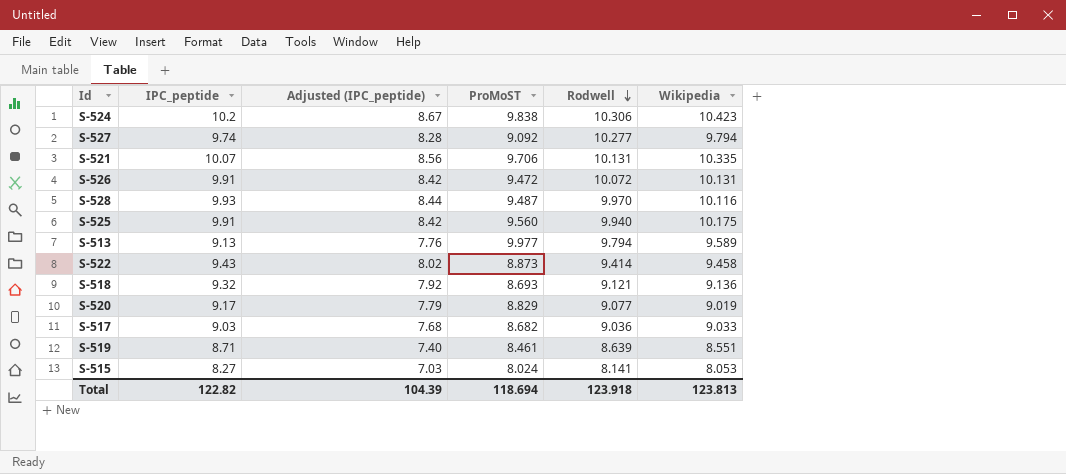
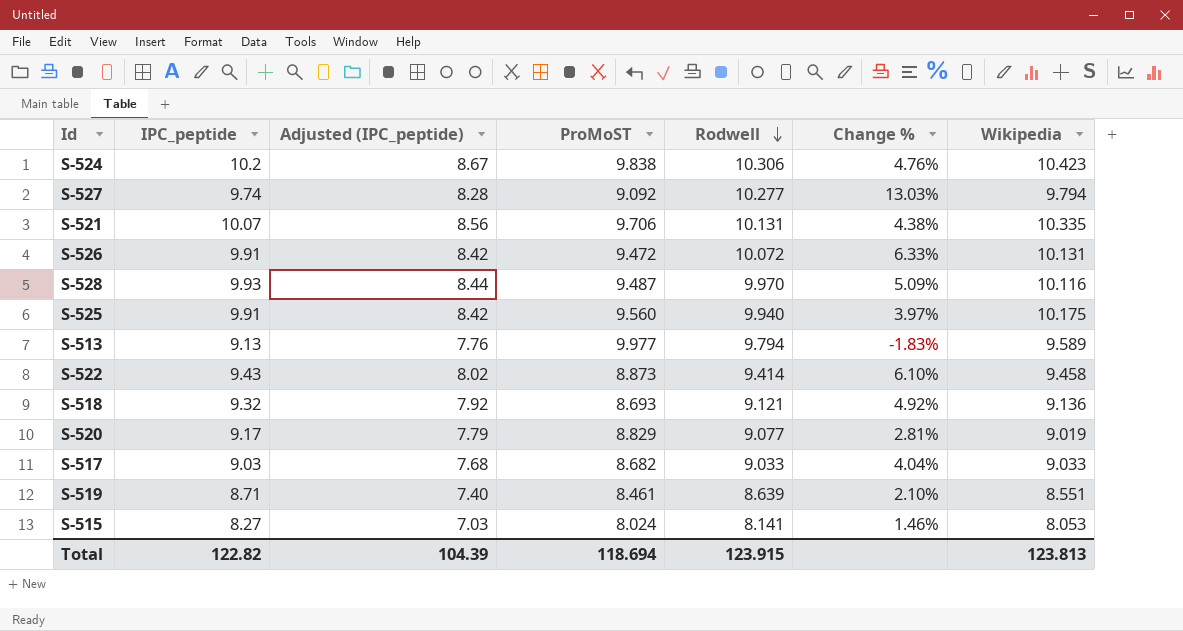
column Change % | formula: none -> ([Rodwell] - [ProMoST]) / [ProMoST]
S-517 | Rodwell: 9.036 -> 9.033
Total | Rodwell: 123.918 -> 123.915

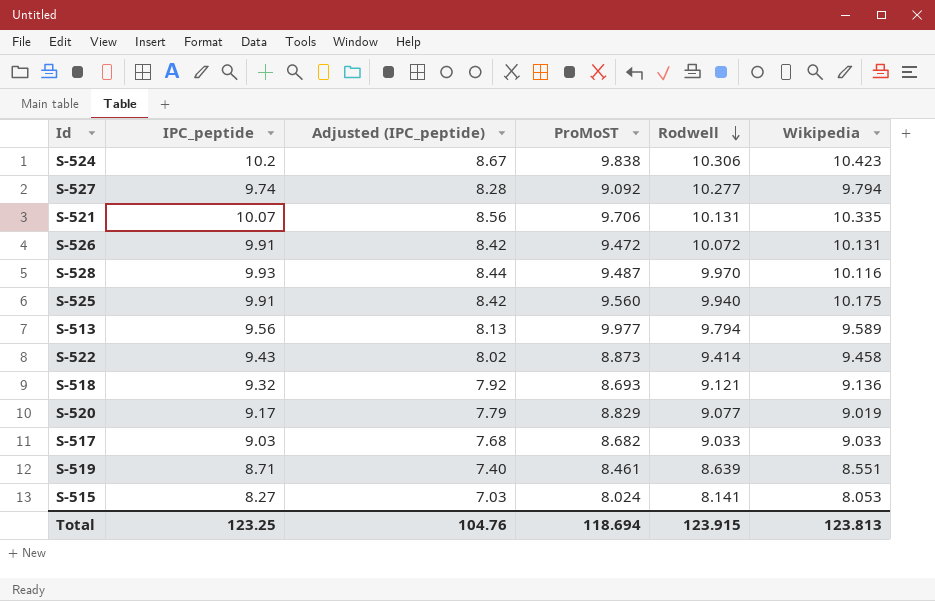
column Change % | formula: ([Rodwell] - [ProMoST]) / [ProMoST] -> none
S-513 | IPC_peptide: 9.13 -> 9.56
S-513 | Adjusted (IPC_peptide): 7.76 -> 8.13
Total | IPC_peptide: 122.82 -> 123.25
Total | Adjusted (IPC_peptide): 104.39 -> 104.76

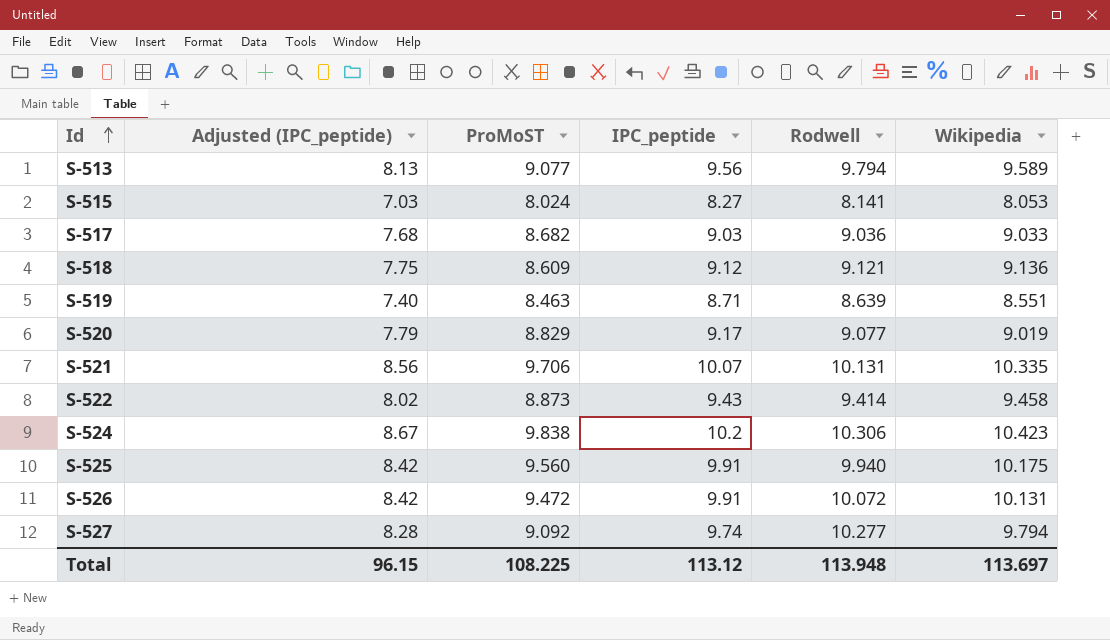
row order: Rodwell descending -> Id ascending
column IPC_peptide | position: 2 -> 4
row S-528: 9.93 | 8.44 | 9.487 | 9.970 | 10.116 -> none
S-513 | ProMoST: 9.977 -> 9.077
S-517 | Rodwell: 9.033 -> 9.036
S-518 | Adjusted (IPC_peptide): 7.92 -> 7.75
S-518 | ProMoST: 8.693 -> 8.609
S-518 | IPC_peptide: 9.32 -> 9.12
S-519 | ProMoST: 8.461 -> 8.463
Total | Adjusted (IPC_peptide): 104.76 -> 96.15
Total | ProMoST: 118.694 -> 108.225
Total | IPC_peptide: 123.25 -> 113.12
Total | Rodwell: 123.915 -> 113.948
Total | Wikipedia: 123.813 -> 113.697

